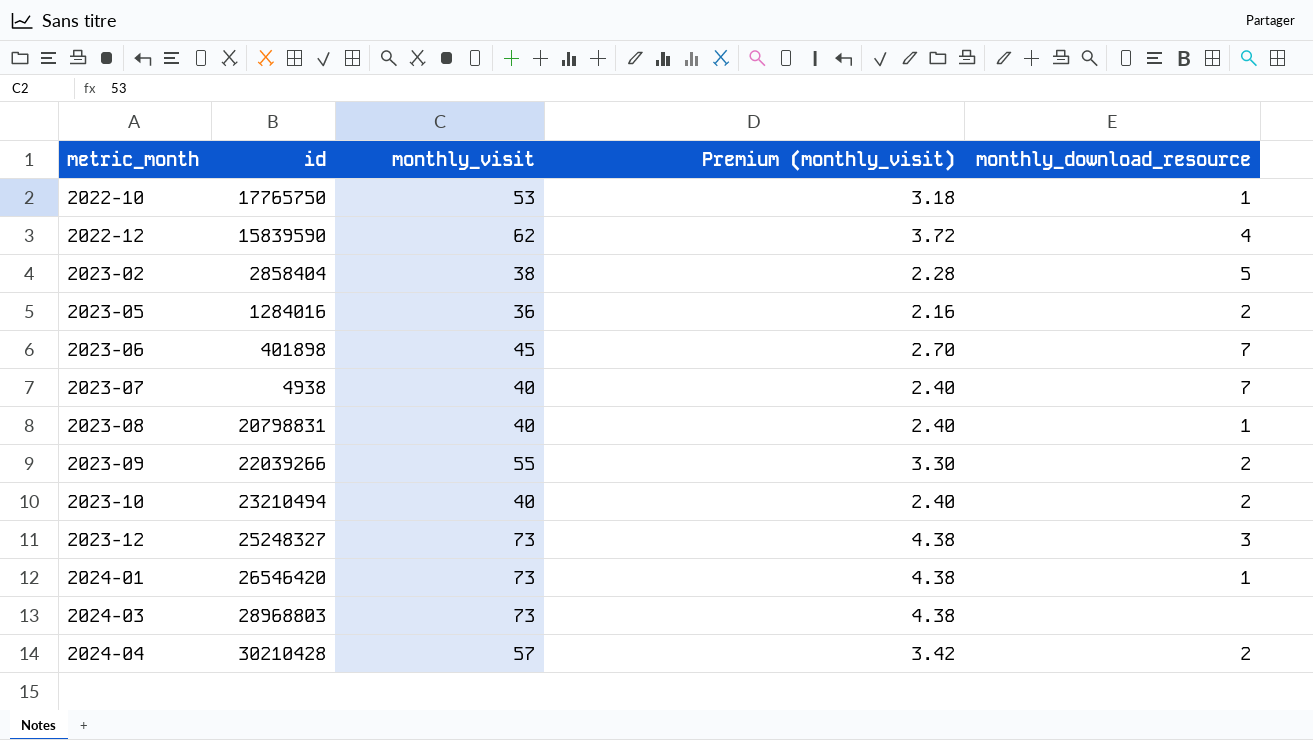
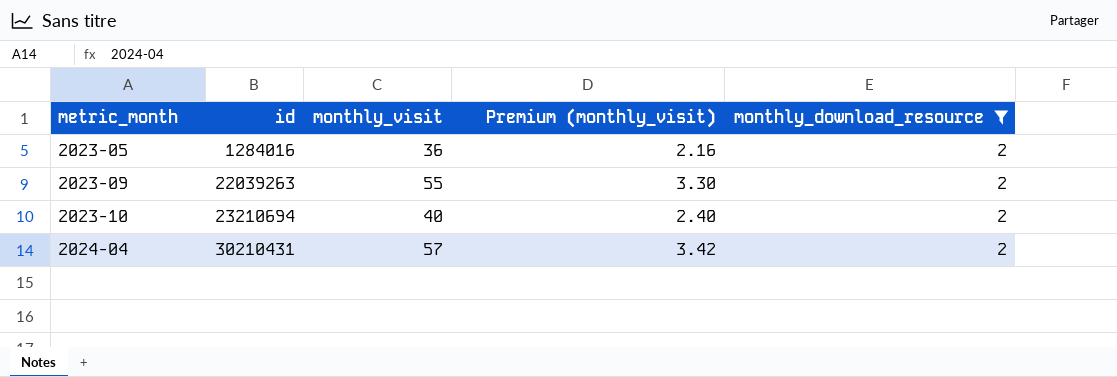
filter: none -> monthly_download_resource = 2
2023-09 | id: 22039266 -> 22039263
2023-10 | id: 23210494 -> 23210694
2024-04 | id: 30210428 -> 30210431

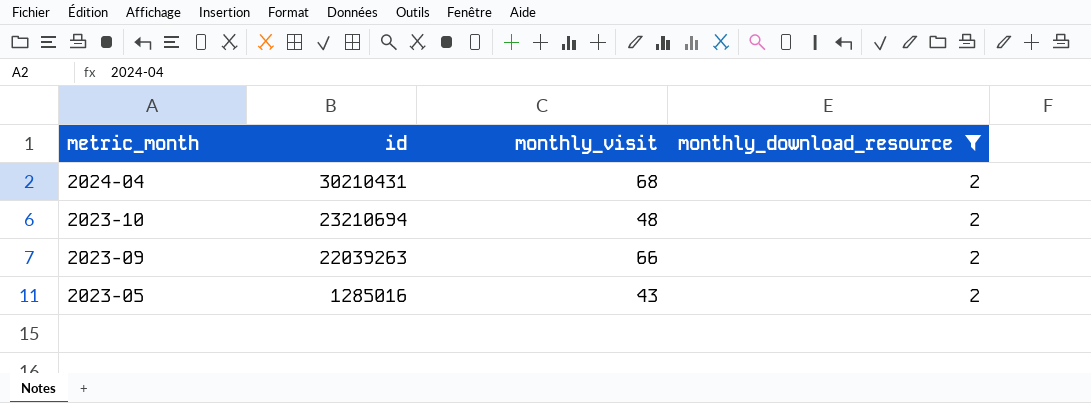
row order: metric_month ascending -> metric_month descending
column Premium (monthly_visit) | formula: [monthly_visit] * 0.06 -> none
2024-04 | monthly_visit: 57 -> 68
2023-10 | monthly_visit: 40 -> 48
2023-09 | monthly_visit: 55 -> 66
2023-05 | id: 1284016 -> 1285016
2023-05 | monthly_visit: 36 -> 43

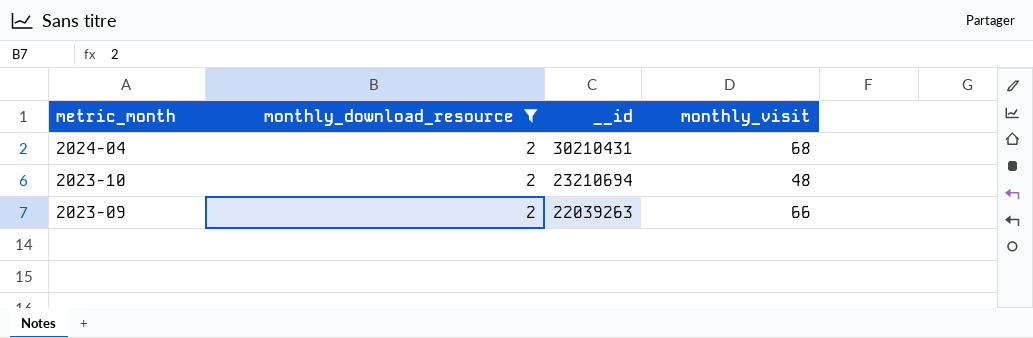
column monthly_download_resource | position: 4 -> 2
column name: id -> __id
row 2023-05: 1285016 | 43 | 2 -> none

